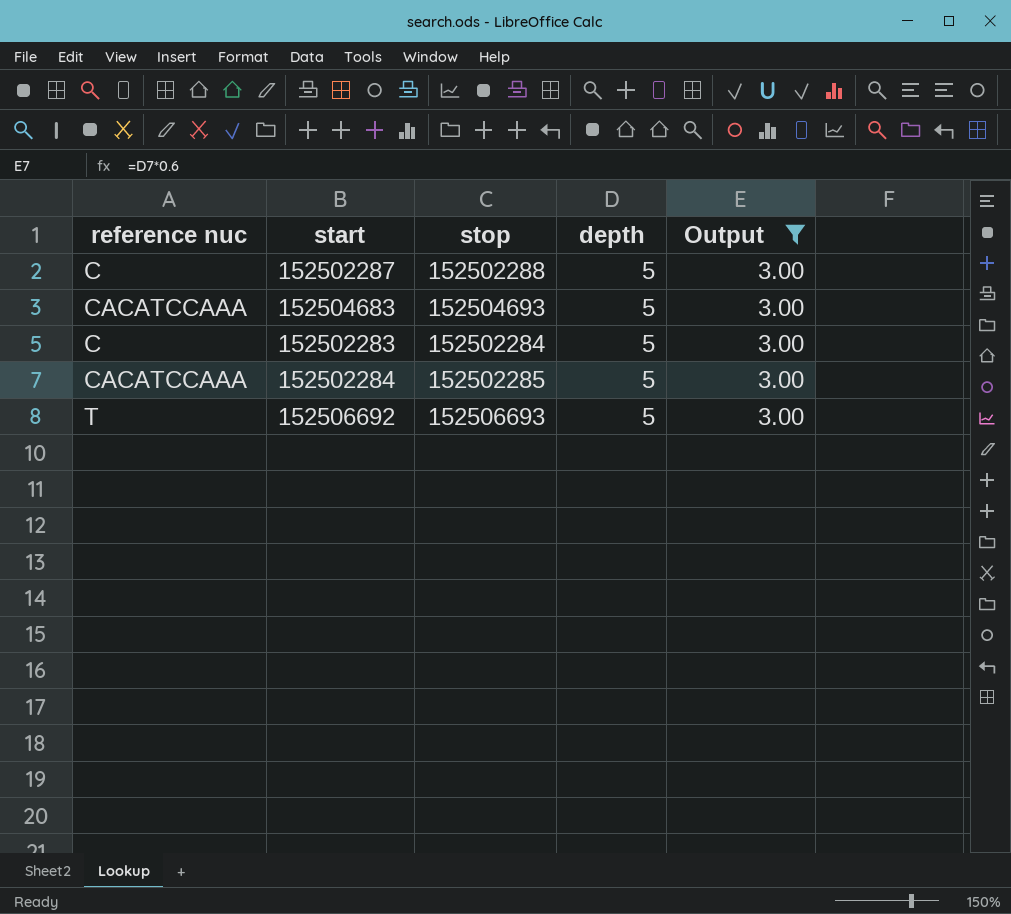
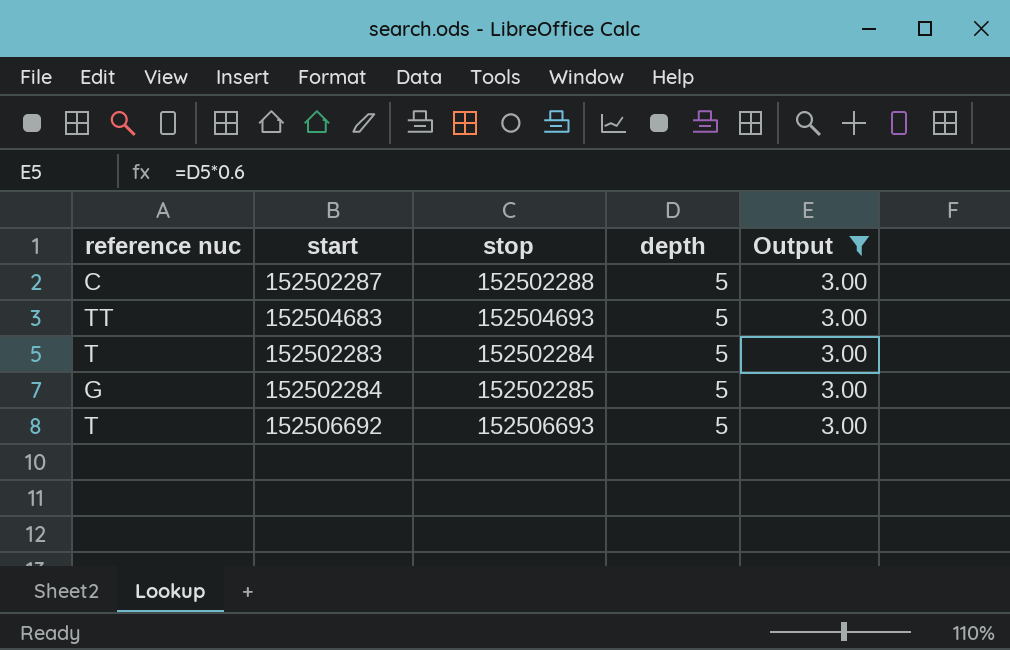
152504683 | reference nuc: CACATCCAAA -> TT
152502283 | reference nuc: C -> T
152502284 | reference nuc: CACATCCAAA -> G

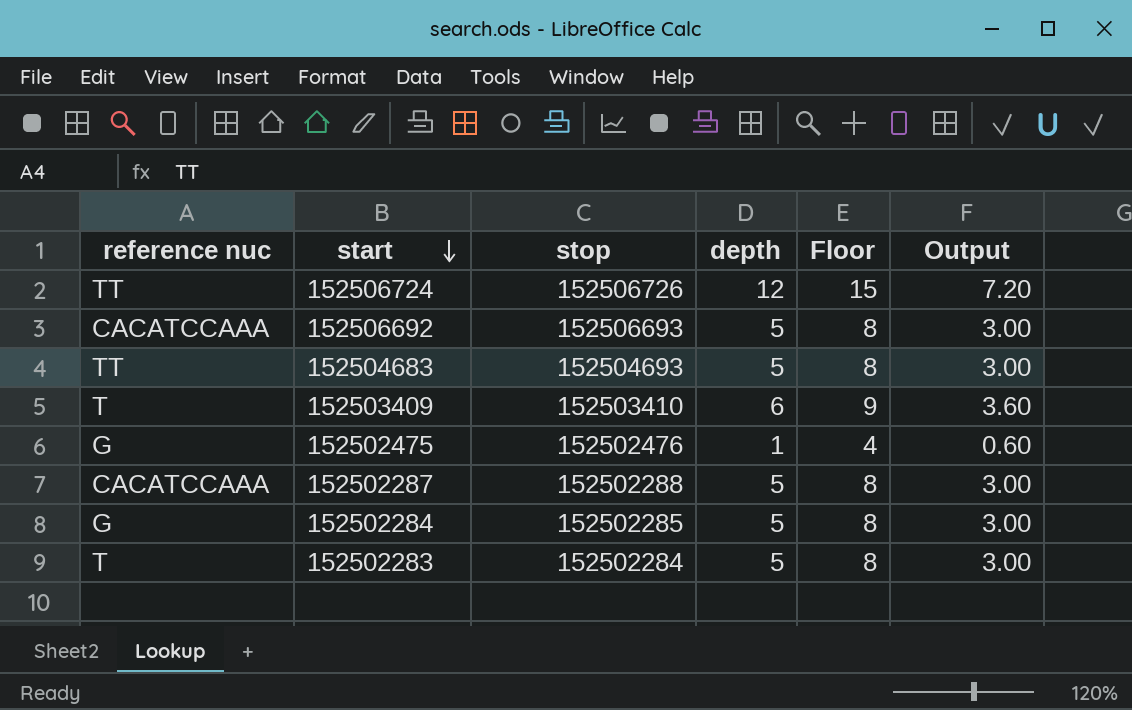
filter: Output = 3.00 -> none
row order: none -> start descending
column Floor | formula: none -> [depth] + 3
152506692 | reference nuc: T -> CACATCCAAA
152502287 | reference nuc: C -> CACATCCAAA

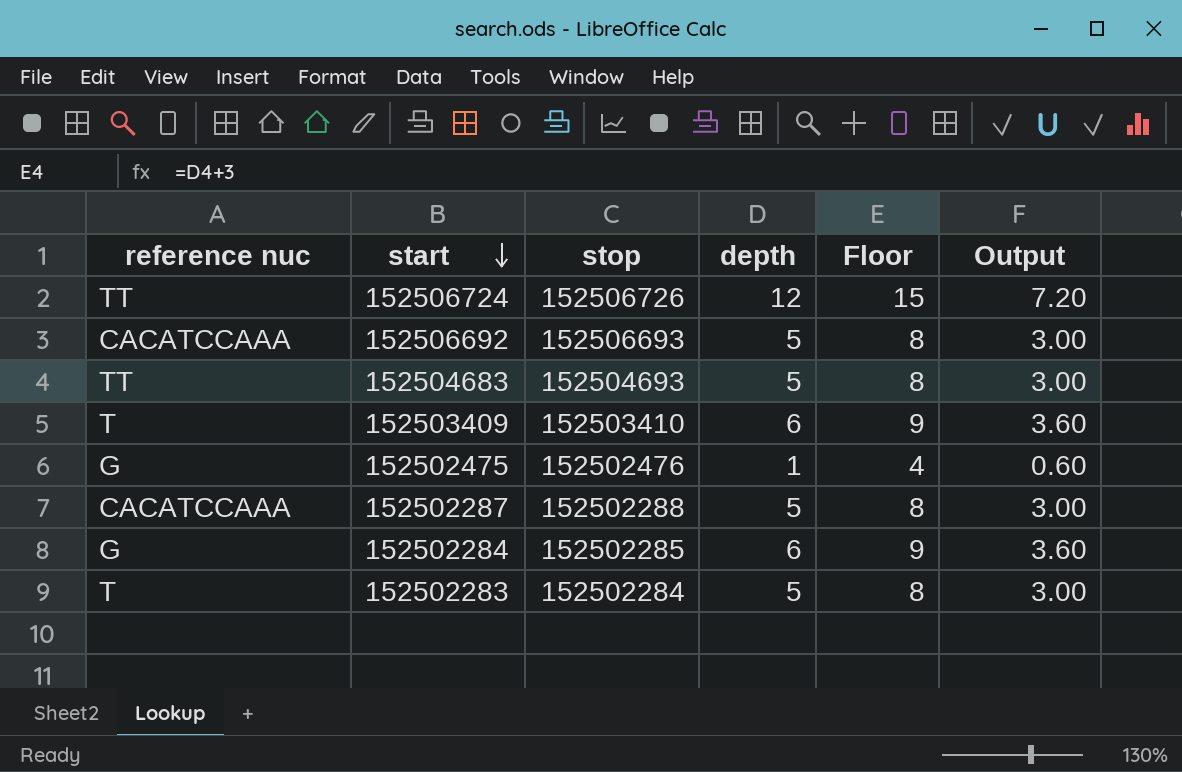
152502284 | depth: 5 -> 6
152502284 | Floor: 8 -> 9
152502284 | Output: 3.00 -> 3.60

